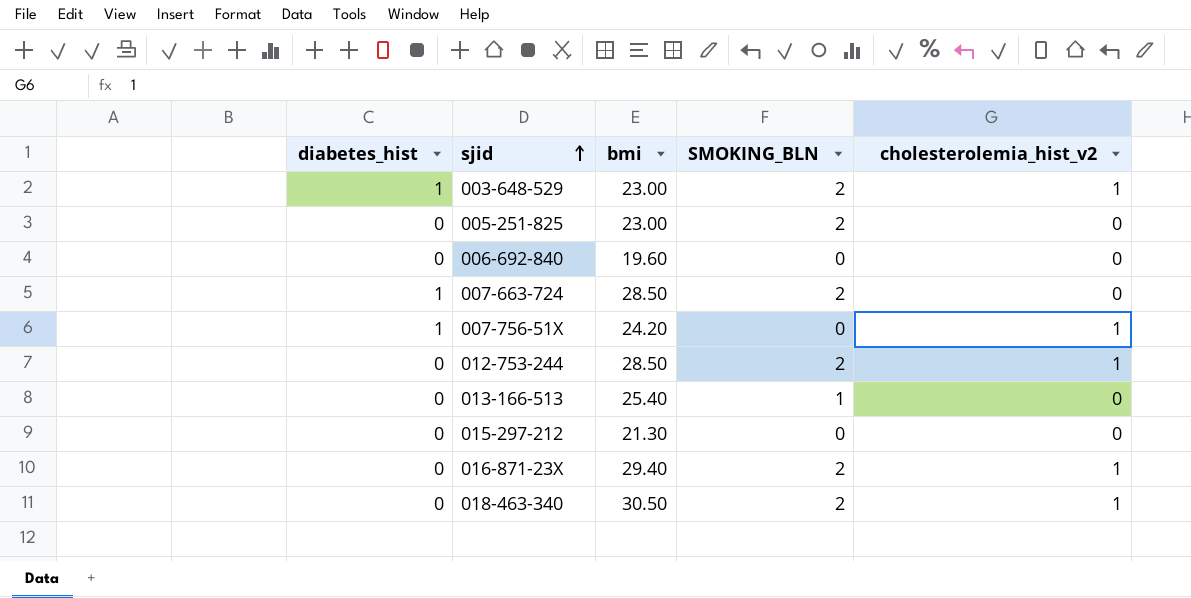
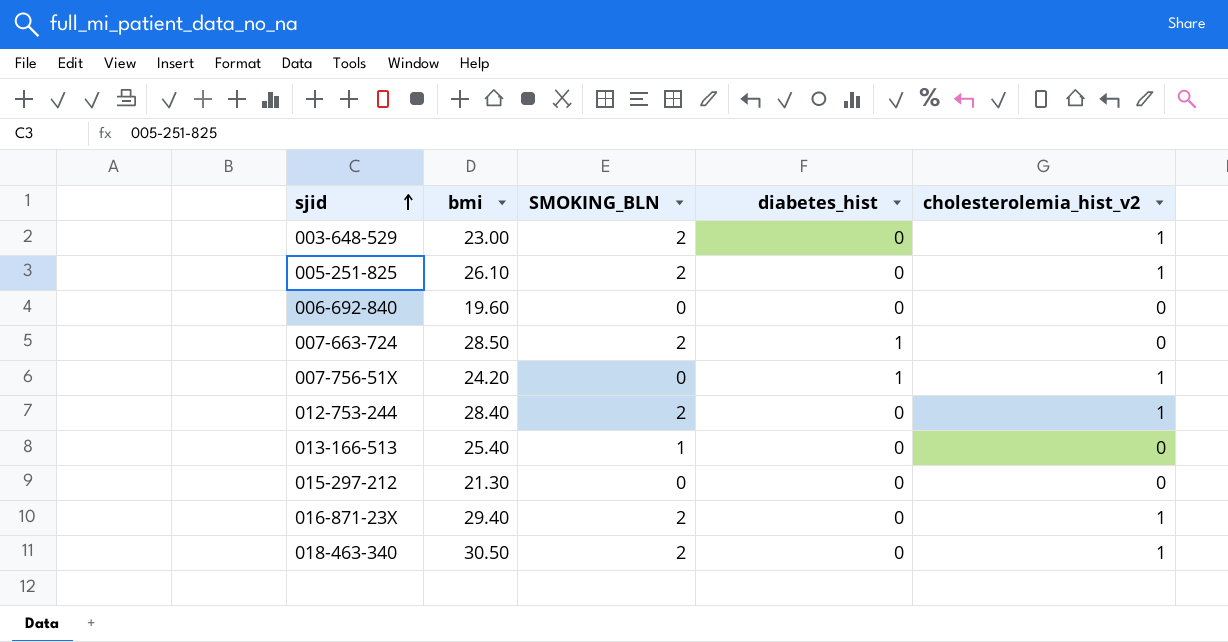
column diabetes_hist | position: 1 -> 4
003-648-529 | diabetes_hist: 1 -> 0
005-251-825 | bmi: 23.00 -> 26.10
005-251-825 | cholesterolemia_hist_v2: 0 -> 1
012-753-244 | bmi: 28.50 -> 28.40

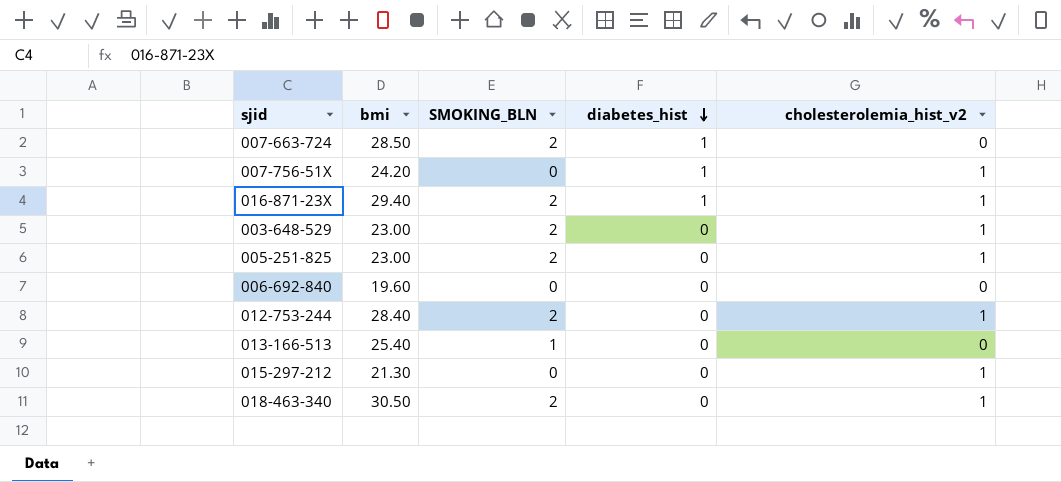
row order: sjid ascending -> diabetes_hist descending
016-871-23X | diabetes_hist: 0 -> 1
005-251-825 | bmi: 26.10 -> 23.00
015-297-212 | cholesterolemia_hist_v2: 0 -> 1

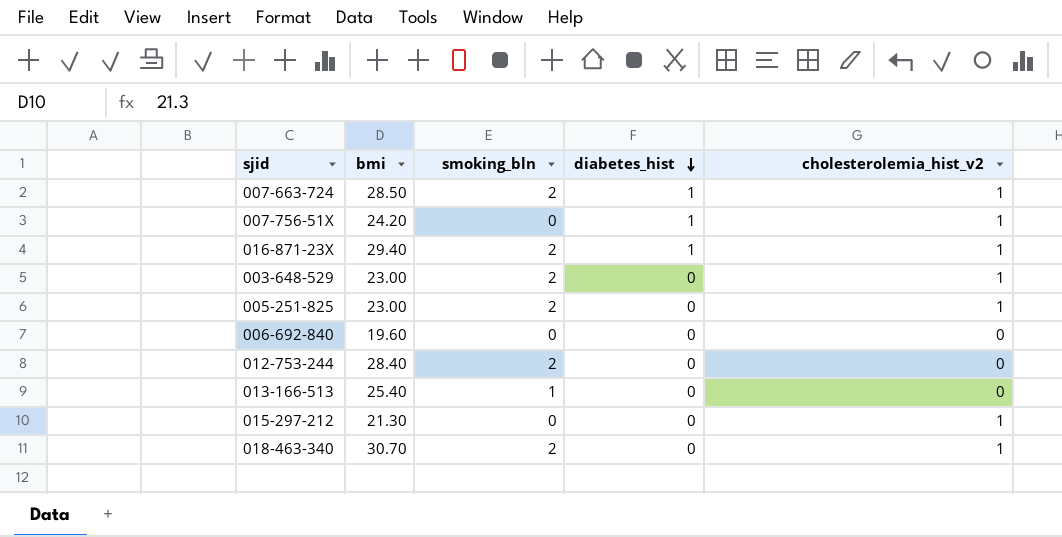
column name: SMOKING_BLN -> smoking_bln
007-663-724 | cholesterolemia_hist_v2: 0 -> 1
012-753-244 | cholesterolemia_hist_v2: 1 -> 0
018-463-340 | bmi: 30.50 -> 30.70

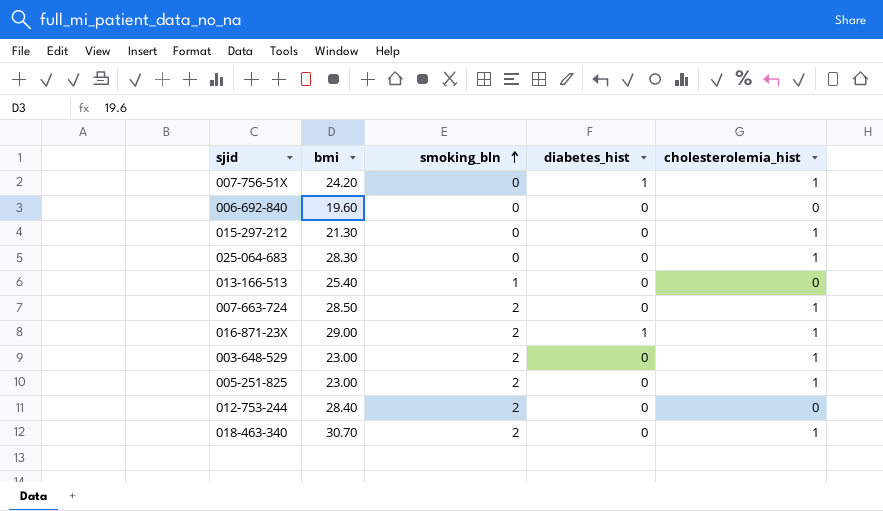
row order: diabetes_hist descending -> smoking_bln ascending
column name: cholesterolemia_hist_v2 -> cholesterolemia_hist
row 025-064-683: none -> 28.30 | 0 | 0 | 1
007-663-724 | diabetes_hist: 1 -> 0
016-871-23X | bmi: 29.40 -> 29.00

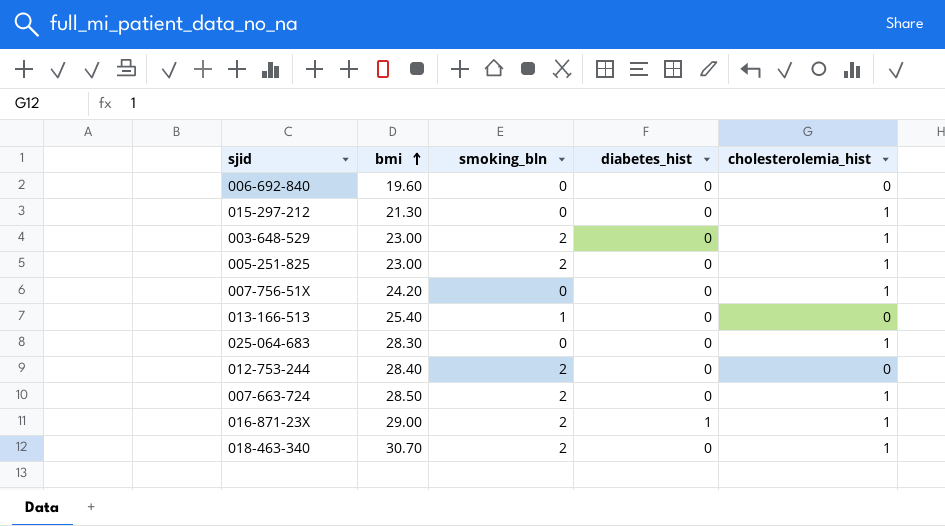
row order: smoking_bln ascending -> bmi ascending
007-756-51X | diabetes_hist: 1 -> 0

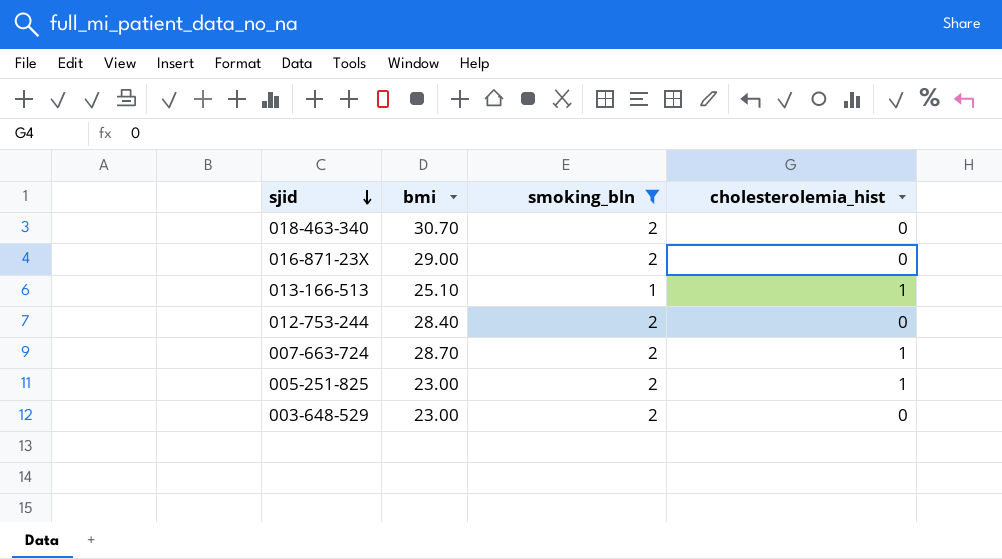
filter: none -> smoking_bln != 0
row order: bmi ascending -> sjid descending
column diabetes_hist | position: 4 -> none
018-463-340 | cholesterolemia_hist: 1 -> 0
016-871-23X | cholesterolemia_hist: 1 -> 0
013-166-513 | bmi: 25.40 -> 25.10
013-166-513 | cholesterolemia_hist: 0 -> 1
007-663-724 | bmi: 28.50 -> 28.70
003-648-529 | cholesterolemia_hist: 1 -> 0

